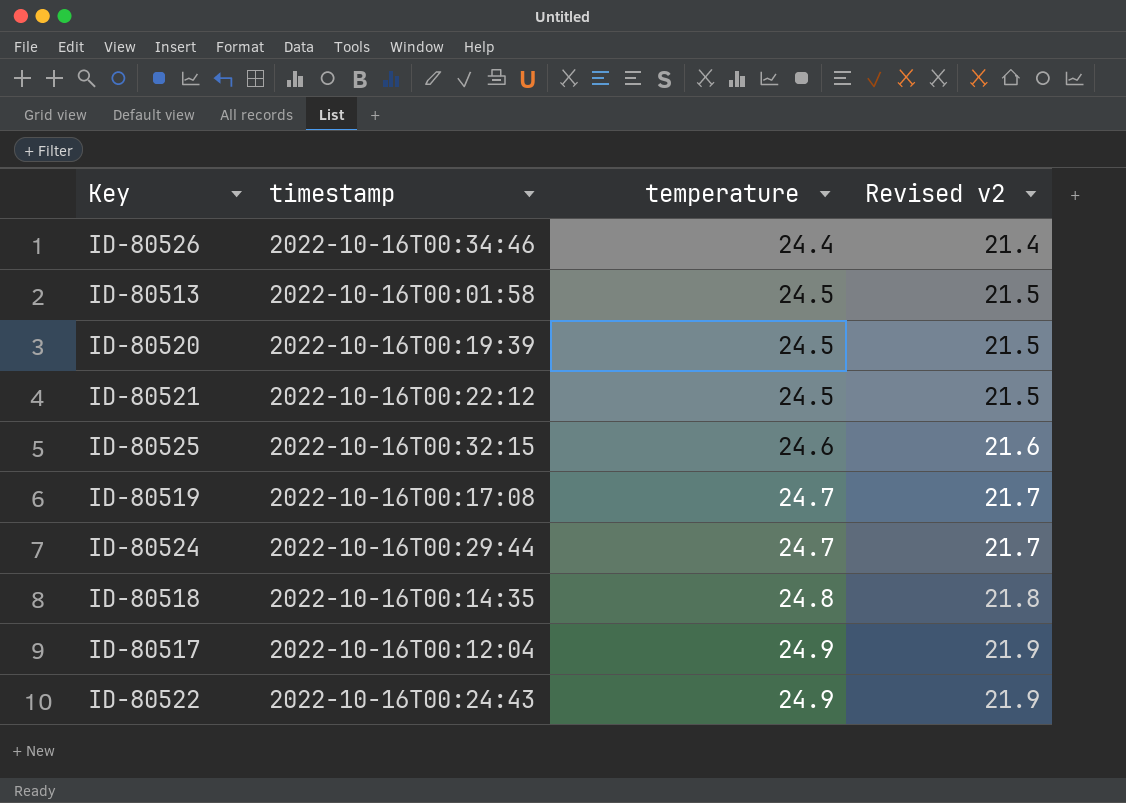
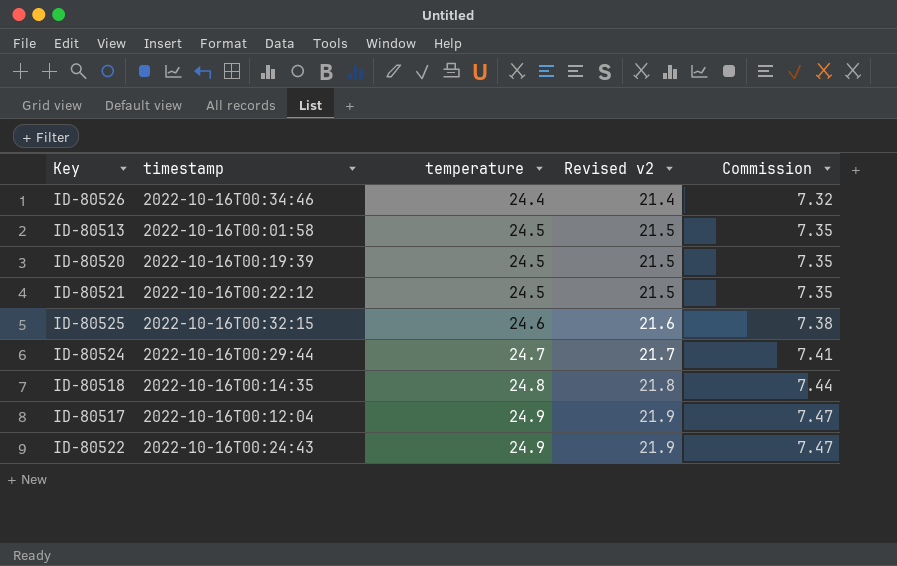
column Commission | formula: none -> [temperature] * 0.3
row ID-80519: 2022-10-16T00:17:08 | 24.7 | 21.7 -> none

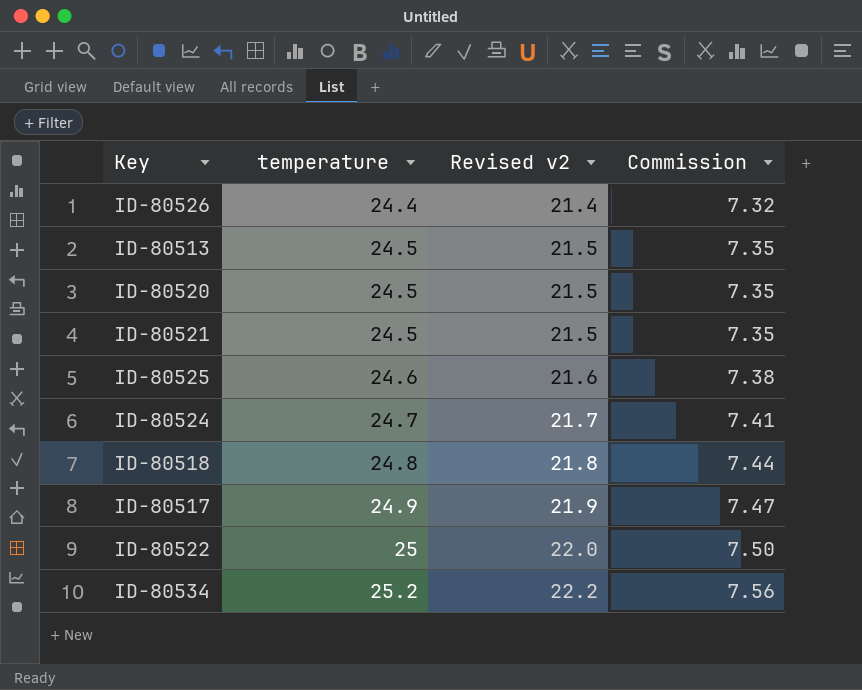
column timestamp | position: 2 -> none
ID-80522 | temperature: 24.9 -> 25
ID-80522 | Revised v2: 21.9 -> 22.0
ID-80522 | Commission: 7.47 -> 7.50
row ID-80534: none -> 25.2 | 22.2 | 7.56

